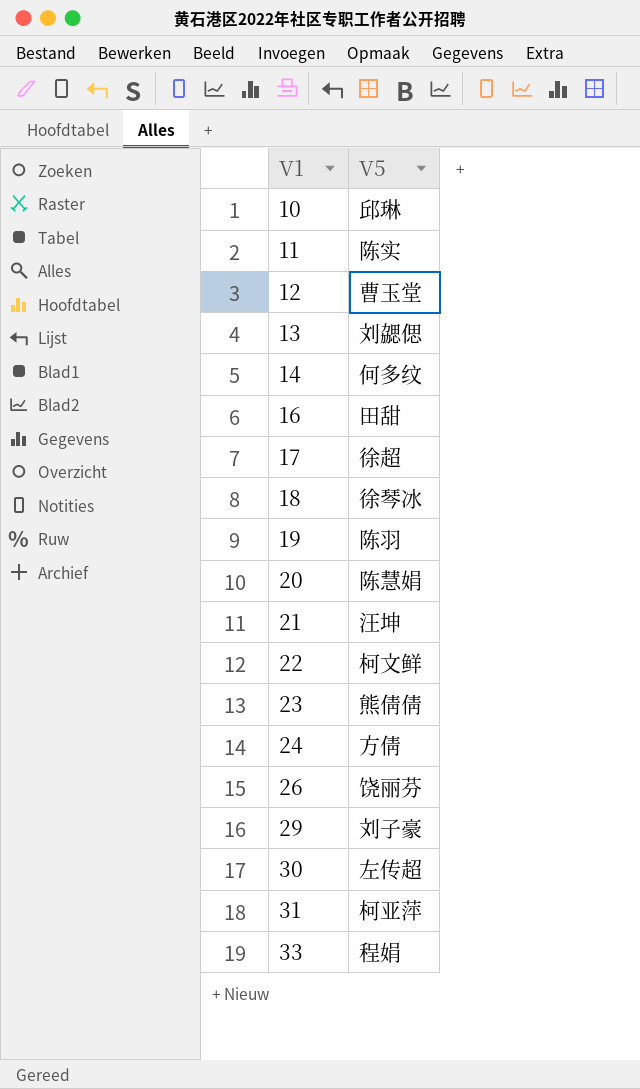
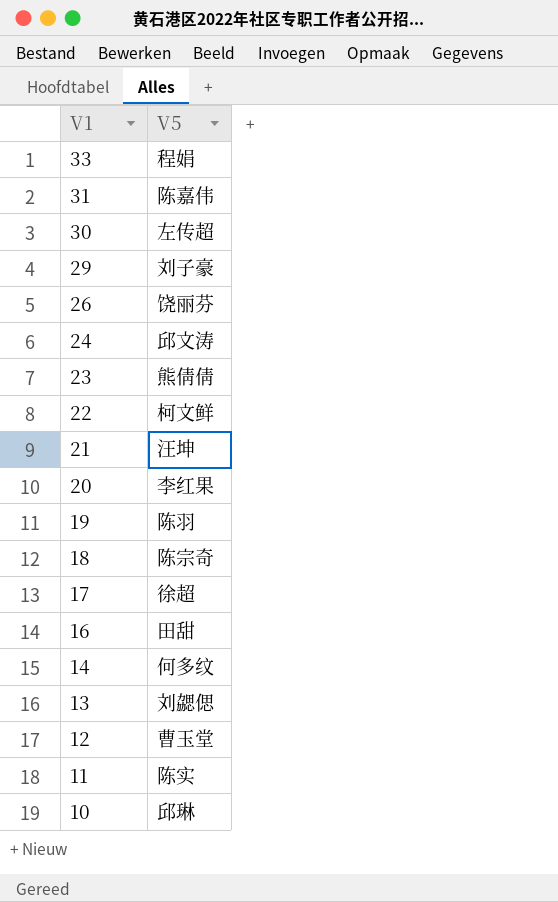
row order: V1 ascending -> V1 descending
31 | V5: 柯亚萍 -> 陈嘉伟
24 | V5: 方倩 -> 邱文涛
20 | V5: 陈慧娟 -> 李红果
18 | V5: 徐琴冰 -> 陈宗奇

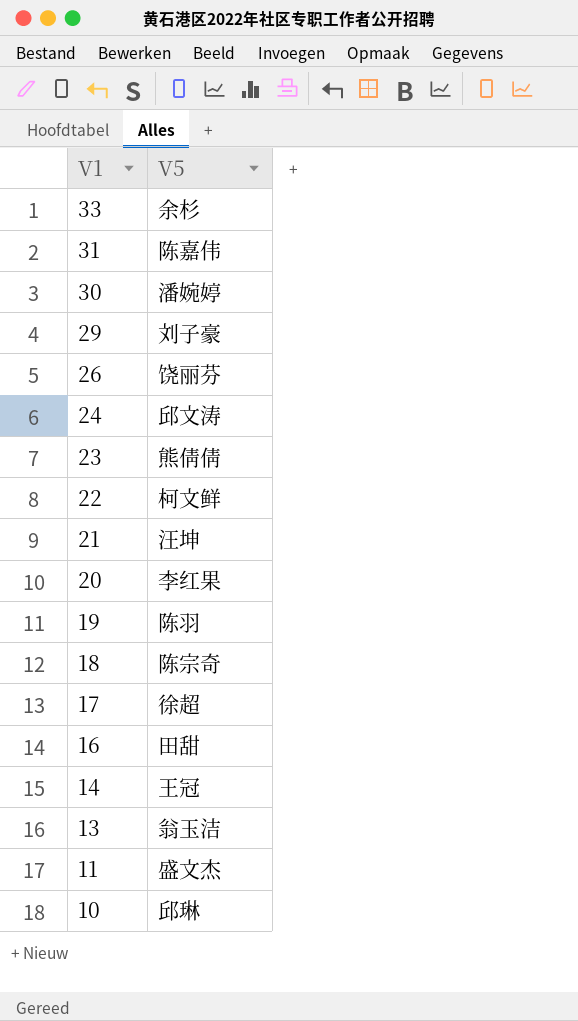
row 12: 曹玉堂 -> none
33 | V5: 程娟 -> 余杉
30 | V5: 左传超 -> 潘婉婷
14 | V5: 何多纹 -> 王冠
13 | V5: 刘勰偲 -> 翁玉洁
11 | V5: 陈实 -> 盛文杰

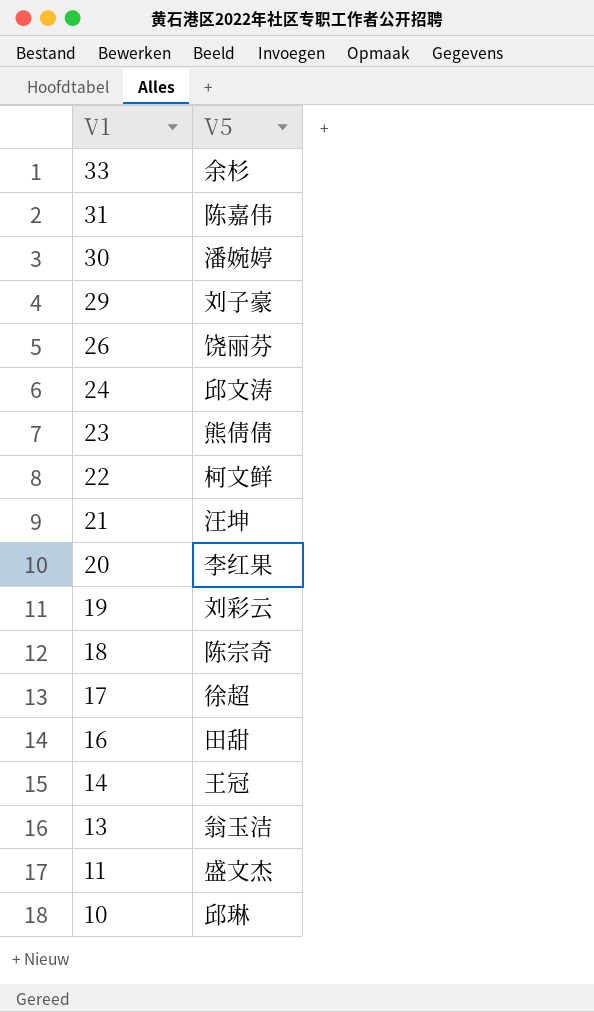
19 | V5: 陈羽 -> 刘彩云

